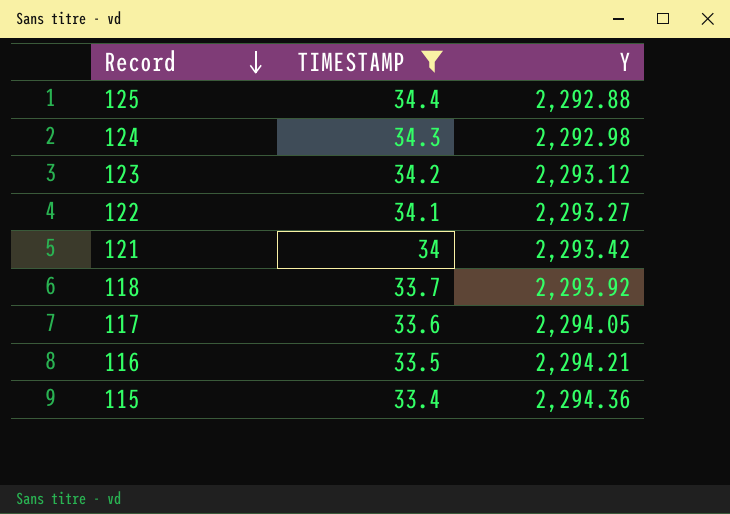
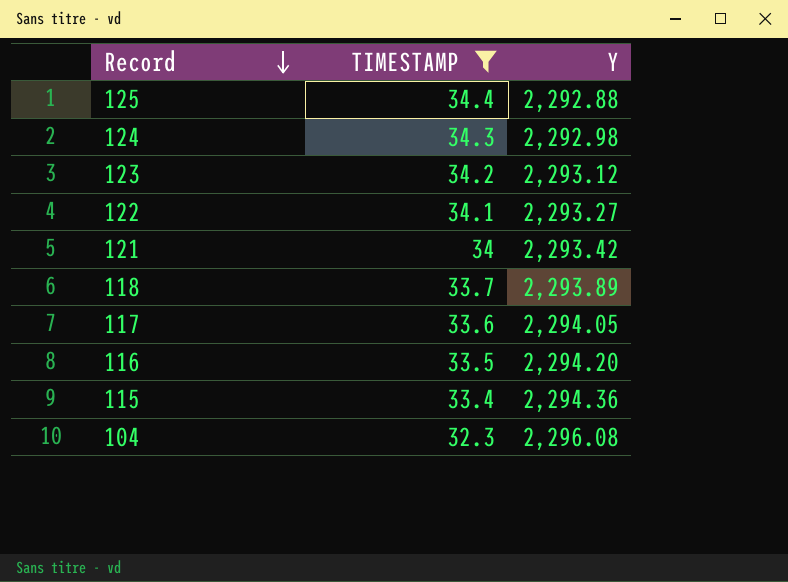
118 | Y: 2,293.92 -> 2,293.89
116 | Y: 2,294.21 -> 2,294.20
row 104: none -> 32.3 | 2,296.08

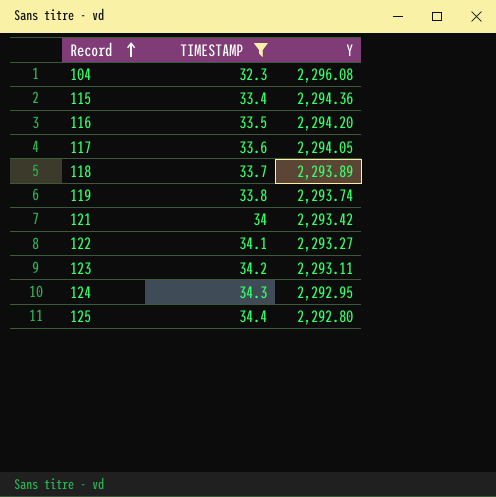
row order: Record descending -> Record ascending
row 119: none -> 33.8 | 2,293.74
123 | Y: 2,293.12 -> 2,293.11
124 | Y: 2,292.98 -> 2,292.95
125 | Y: 2,292.88 -> 2,292.80

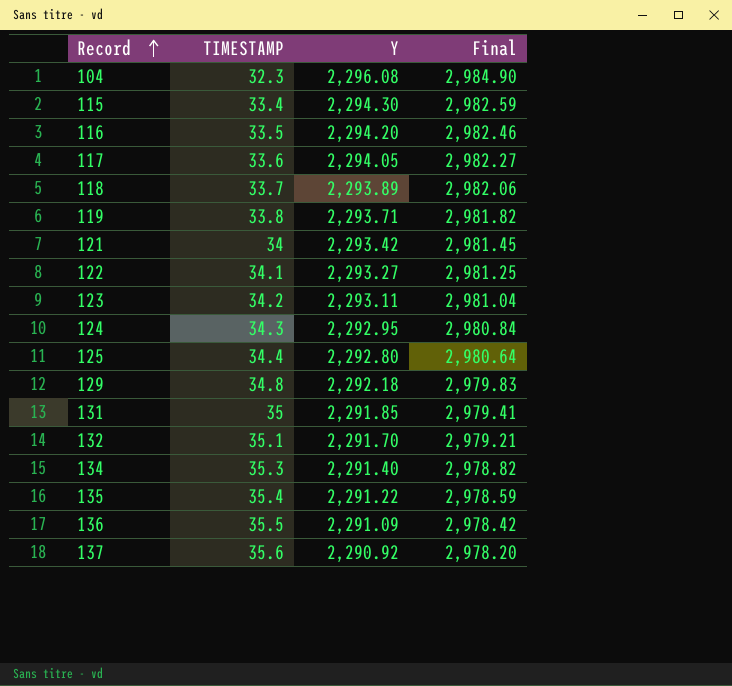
filter: TIMESTAMP <= 34.4 -> none
column Final | formula: none -> [Y] * 1.3
115 | Y: 2,294.36 -> 2,294.30
119 | Y: 2,293.74 -> 2,293.71

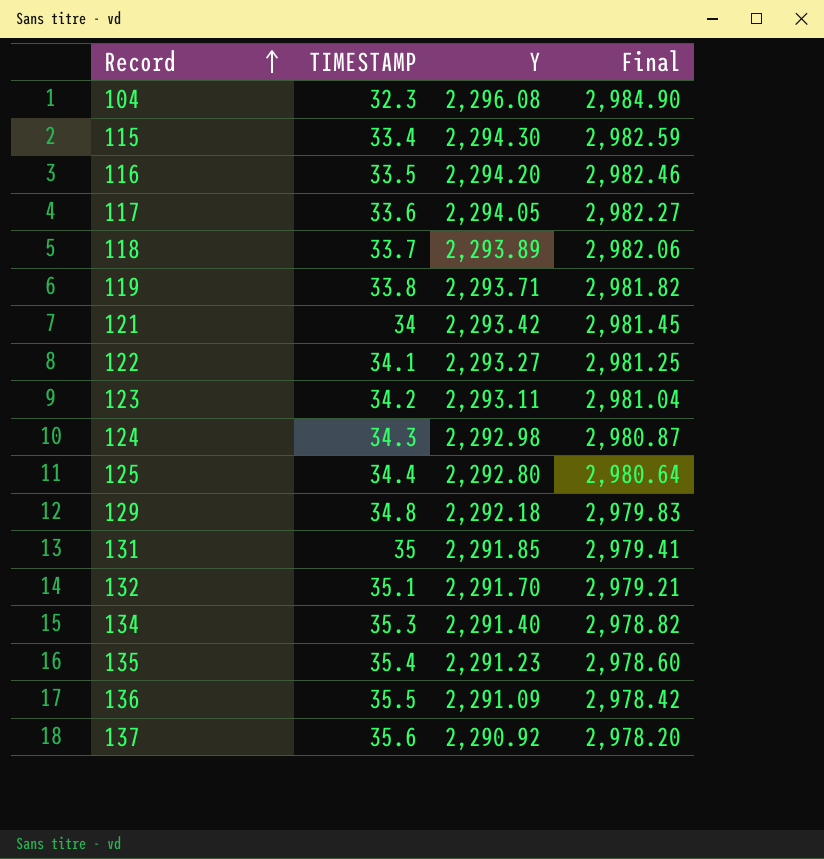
124 | Y: 2,292.95 -> 2,292.98
124 | Final: 2,980.84 -> 2,980.87
135 | Y: 2,291.22 -> 2,291.23
135 | Final: 2,978.59 -> 2,978.60

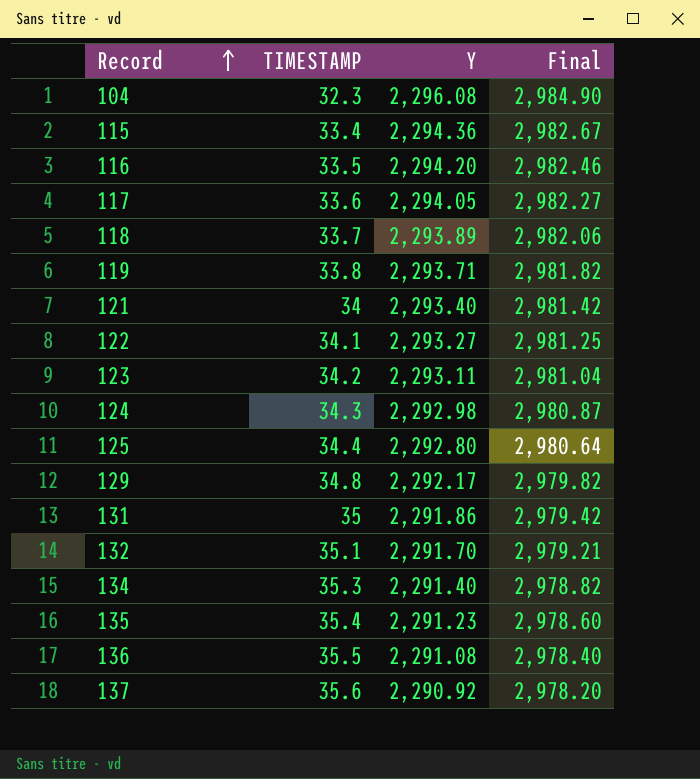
115 | Y: 2,294.30 -> 2,294.36
115 | Final: 2,982.59 -> 2,982.67
121 | Y: 2,293.42 -> 2,293.40
121 | Final: 2,981.45 -> 2,981.42
129 | Y: 2,292.18 -> 2,292.17
129 | Final: 2,979.83 -> 2,979.82
131 | Y: 2,291.85 -> 2,291.86
131 | Final: 2,979.41 -> 2,979.42
136 | Y: 2,291.09 -> 2,291.08
136 | Final: 2,978.42 -> 2,978.40

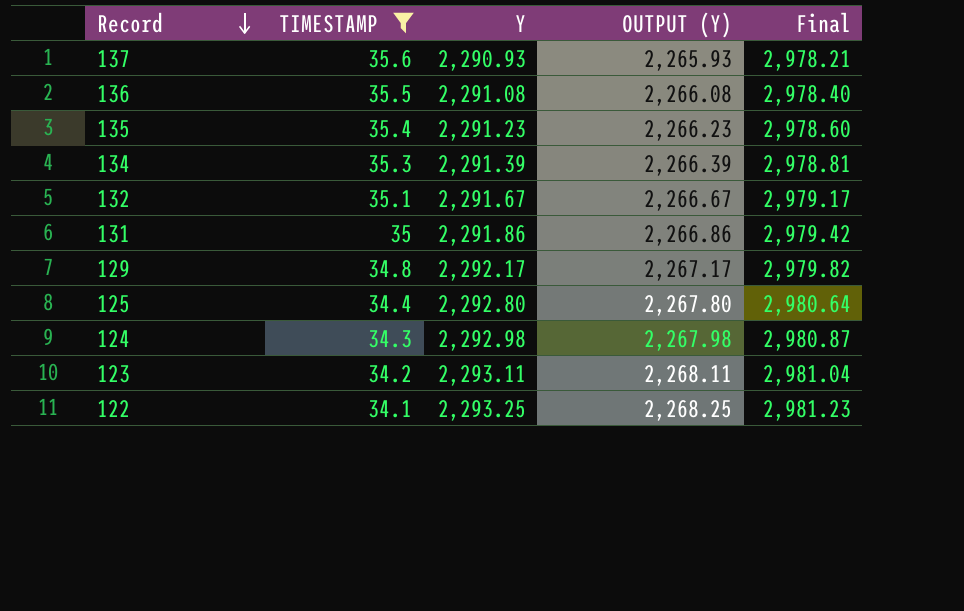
filter: none -> TIMESTAMP >= 34.1
row order: Record ascending -> Record descending
column OUTPUT (Y) | formula: none -> [Y] - 25
137 | Y: 2,290.92 -> 2,290.93
137 | Final: 2,978.20 -> 2,978.21
134 | Y: 2,291.40 -> 2,291.39
134 | Final: 2,978.82 -> 2,978.81
132 | Y: 2,291.70 -> 2,291.67
132 | Final: 2,979.21 -> 2,979.17
122 | Y: 2,293.27 -> 2,293.25
122 | Final: 2,981.25 -> 2,981.23

